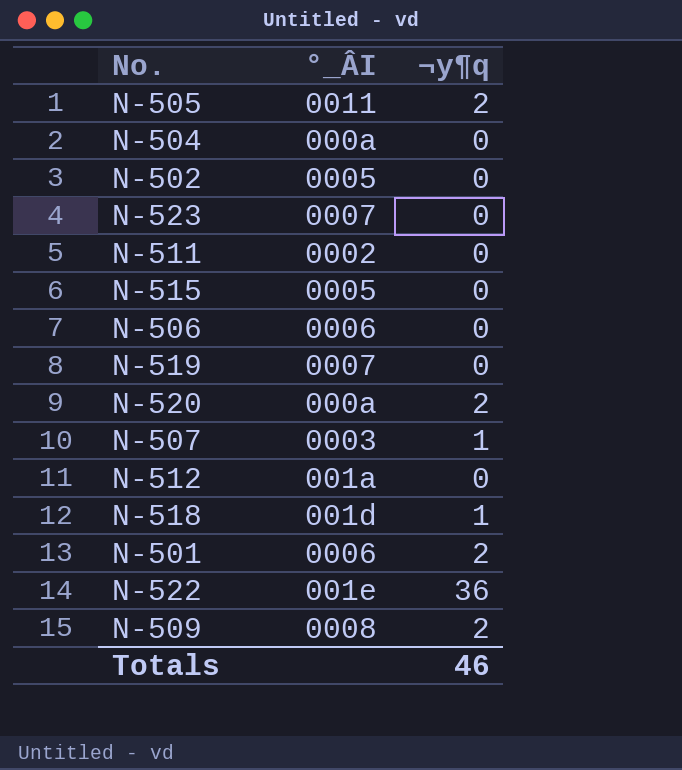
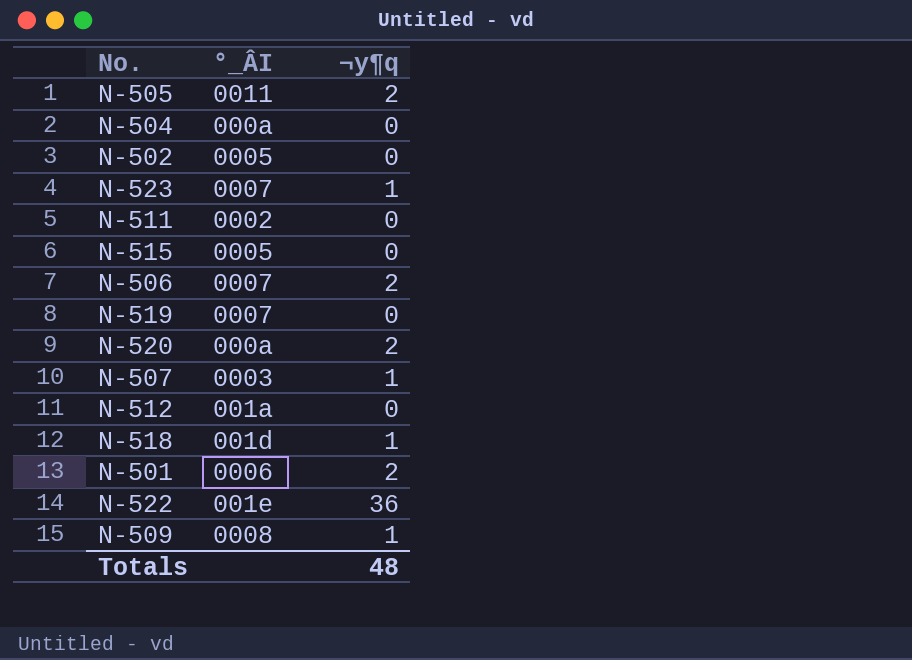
N-523 | ¬y¶q: 0 -> 1
N-506 | °_ÂI: 0006 -> 0007
N-506 | ¬y¶q: 0 -> 2
N-509 | ¬y¶q: 2 -> 1
Totals | ¬y¶q: 46 -> 48

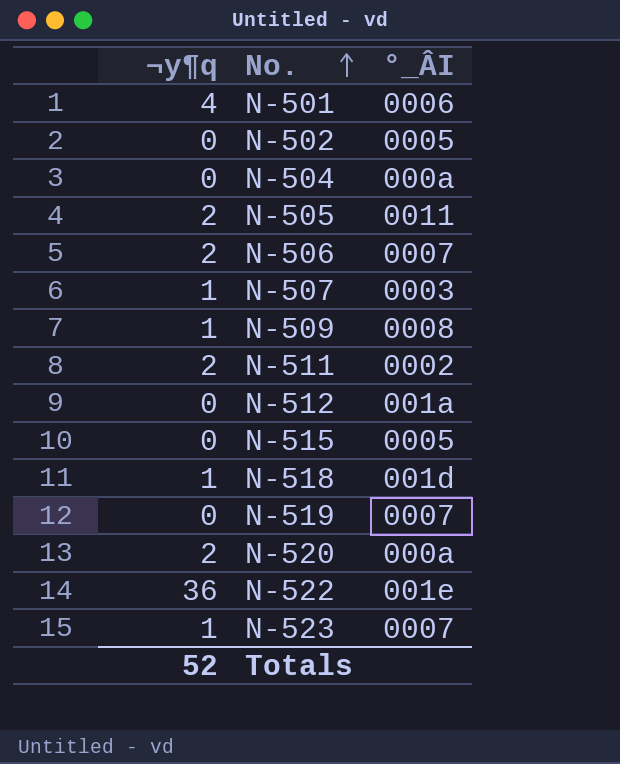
row order: none -> No. ascending
column ¬y¶q | position: 3 -> 1
N-501 | ¬y¶q: 2 -> 4
N-511 | ¬y¶q: 0 -> 2
Totals | ¬y¶q: 48 -> 52

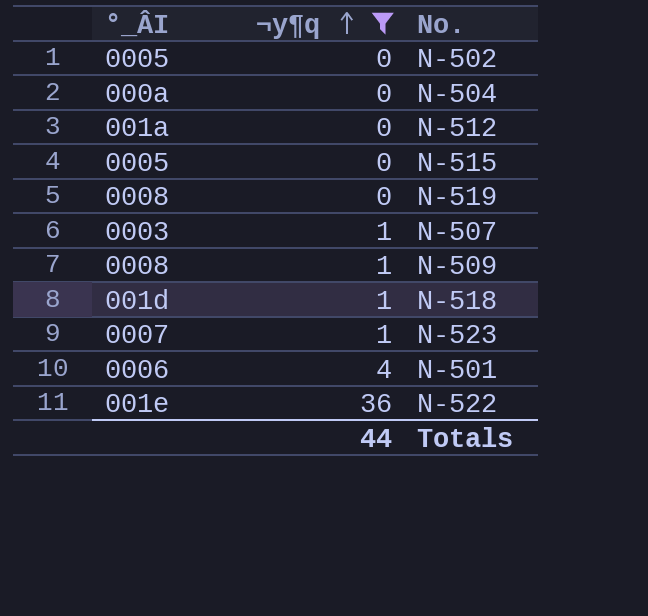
filter: none -> ¬y¶q != 2
row order: No. ascending -> ¬y¶q ascending
column °_ÂI | position: 3 -> 1
N-519 | °_ÂI: 0007 -> 0008
Totals | ¬y¶q: 52 -> 44

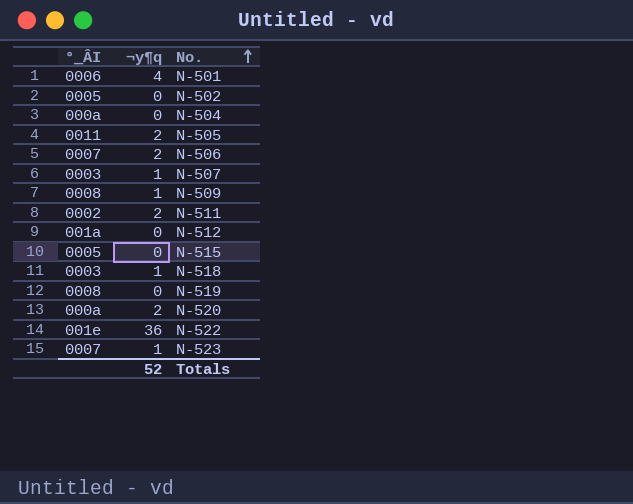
filter: ¬y¶q != 2 -> none
row order: ¬y¶q ascending -> No. ascending
N-518 | °_ÂI: 001d -> 0003
Totals | ¬y¶q: 44 -> 52

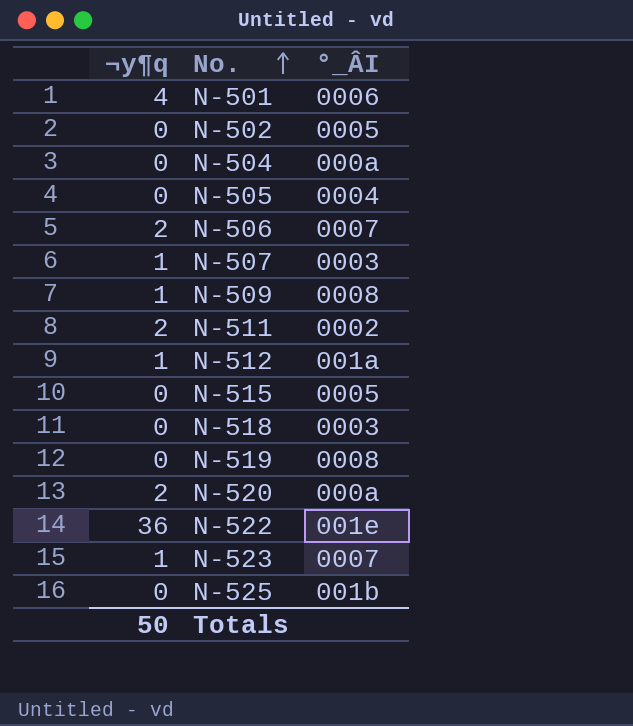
column °_ÂI | position: 1 -> 3
N-505 | ¬y¶q: 2 -> 0
N-505 | °_ÂI: 0011 -> 0004
N-512 | ¬y¶q: 0 -> 1
N-518 | ¬y¶q: 1 -> 0
row N-525: none -> 0 | 001b
Totals | ¬y¶q: 52 -> 50

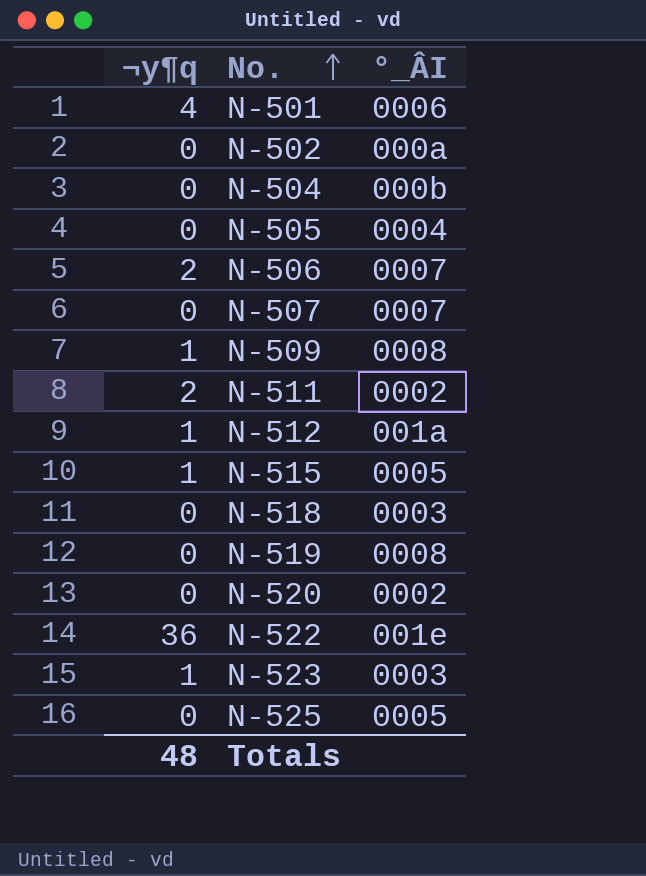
N-502 | °_ÂI: 0005 -> 000a
N-504 | °_ÂI: 000a -> 000b
N-507 | ¬y¶q: 1 -> 0
N-507 | °_ÂI: 0003 -> 0007
N-515 | ¬y¶q: 0 -> 1
N-520 | ¬y¶q: 2 -> 0
N-520 | °_ÂI: 000a -> 0002
N-523 | °_ÂI: 0007 -> 0003
N-525 | °_ÂI: 001b -> 0005
Totals | ¬y¶q: 50 -> 48

